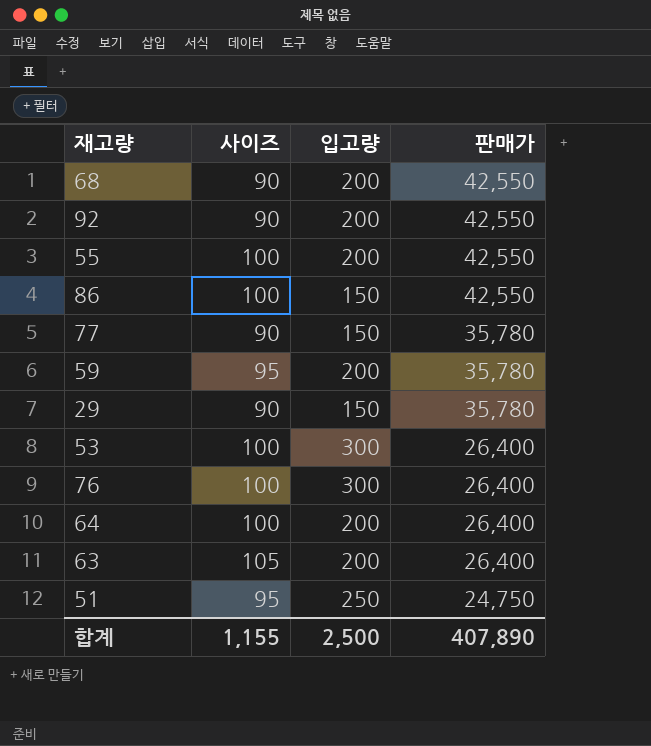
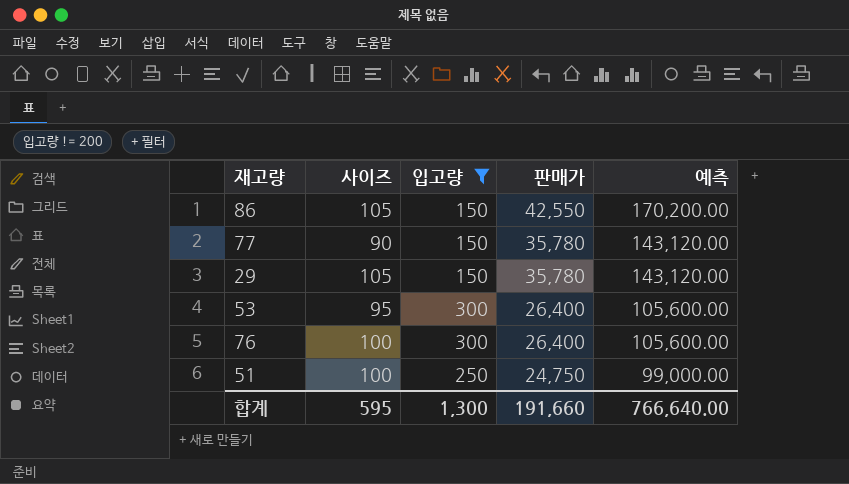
filter: none -> 입고량 != 200
column 예측 | formula: none -> [판매가] * 4
86 | 사이즈: 100 -> 105
29 | 사이즈: 90 -> 105
53 | 사이즈: 100 -> 95
51 | 사이즈: 95 -> 100
합계 | 사이즈: 1,155 -> 595
합계 | 입고량: 2,500 -> 1,300
합계 | 판매가: 407,890 -> 191,660

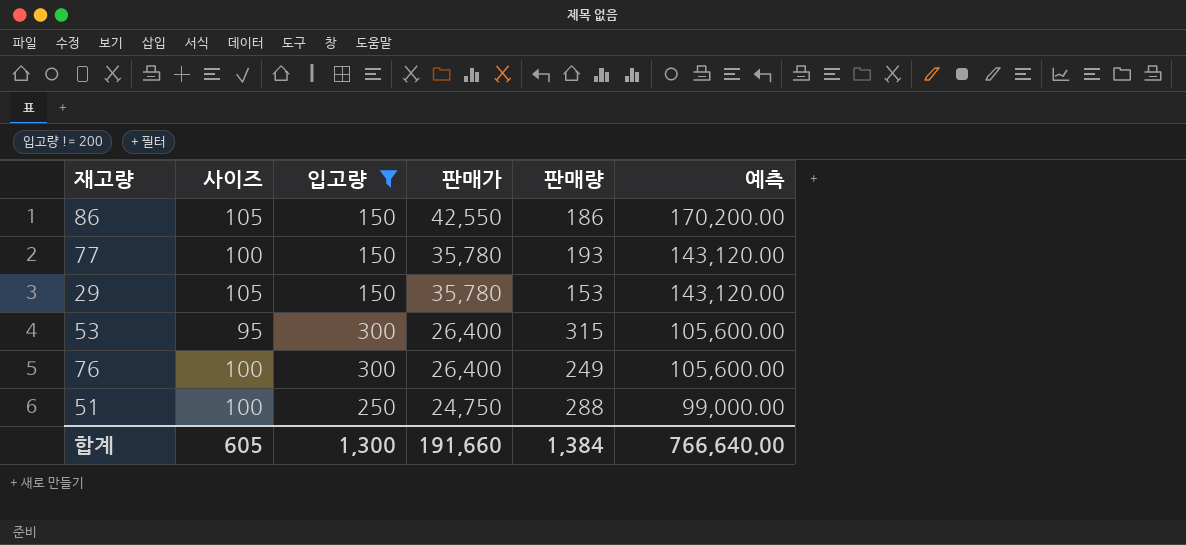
column 판매량 | position: none -> 5
77 | 사이즈: 90 -> 100
합계 | 사이즈: 595 -> 605

